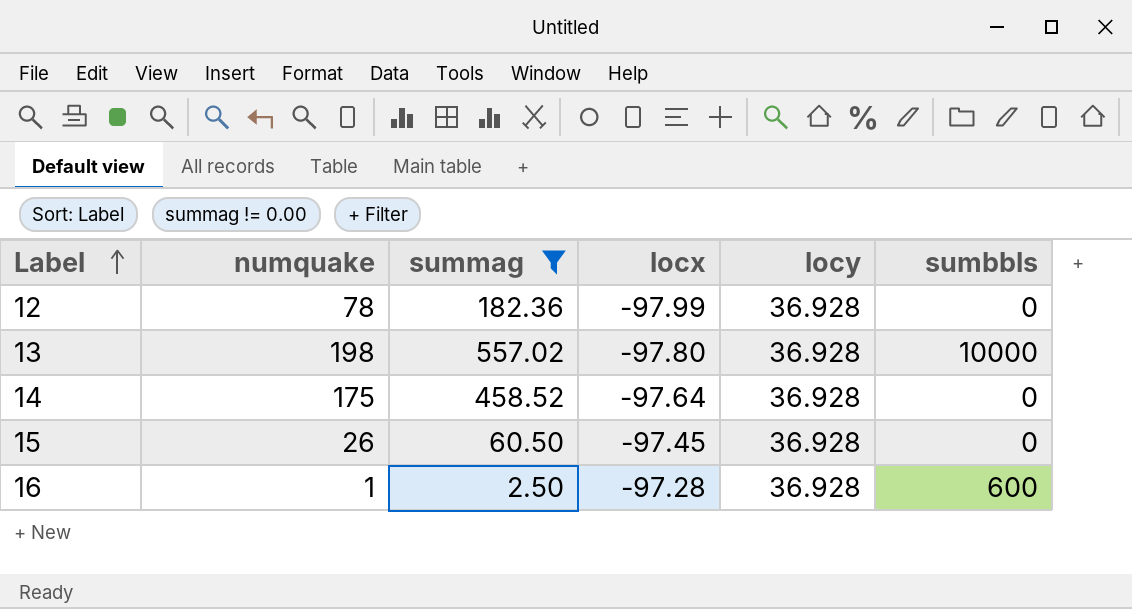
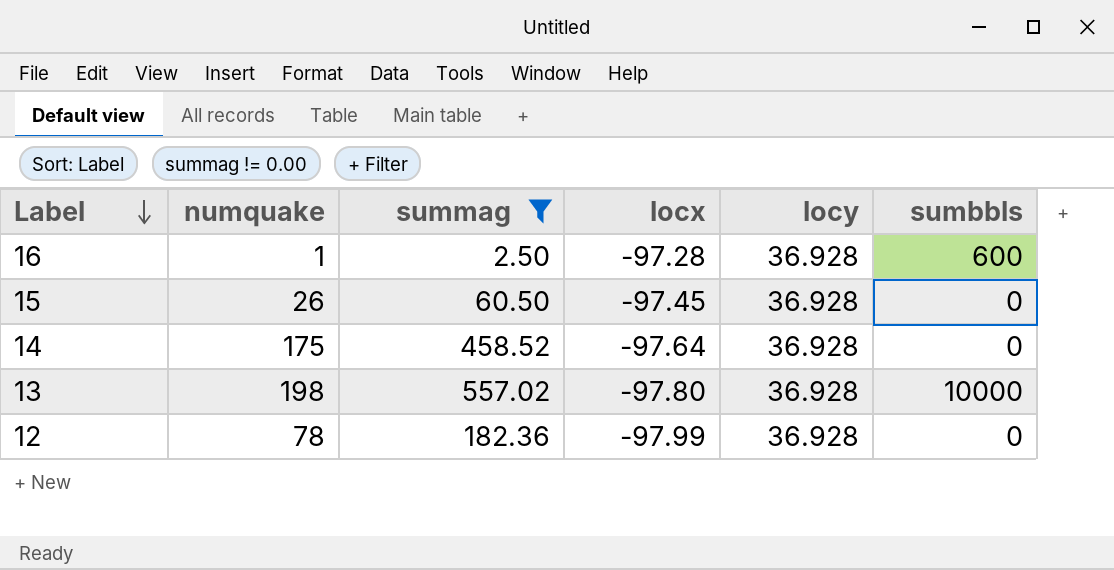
row order: Label ascending -> Label descending

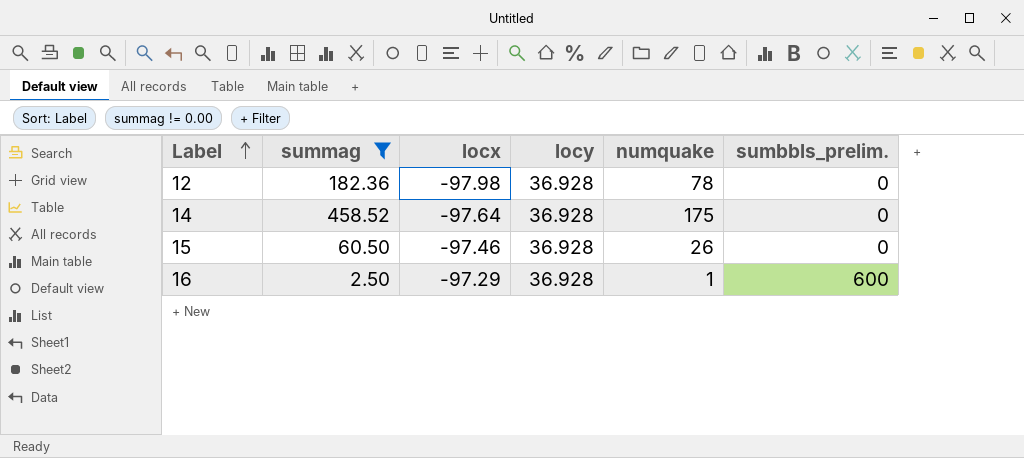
row order: Label descending -> Label ascending
column numquake | position: 2 -> 5
column name: sumbbls -> sumbbls_prelim.
row 13: 198 | 557.02 | -97.80 | 36.928 | 10000 -> none
12 | locx: -97.99 -> -97.98
15 | locx: -97.45 -> -97.46
16 | locx: -97.28 -> -97.29

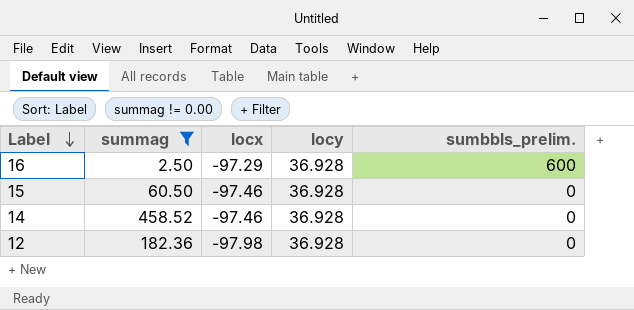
row order: Label ascending -> Label descending
column numquake | position: 5 -> none
14 | locx: -97.64 -> -97.46

